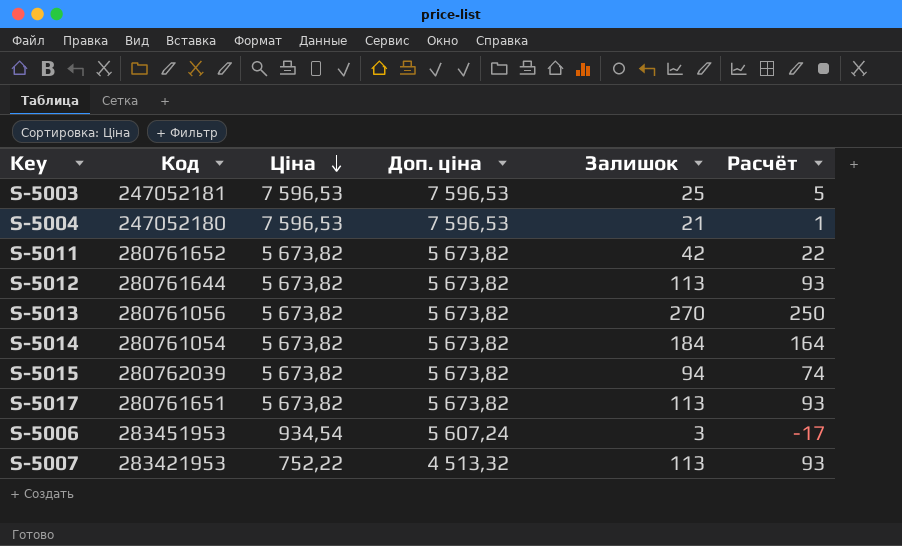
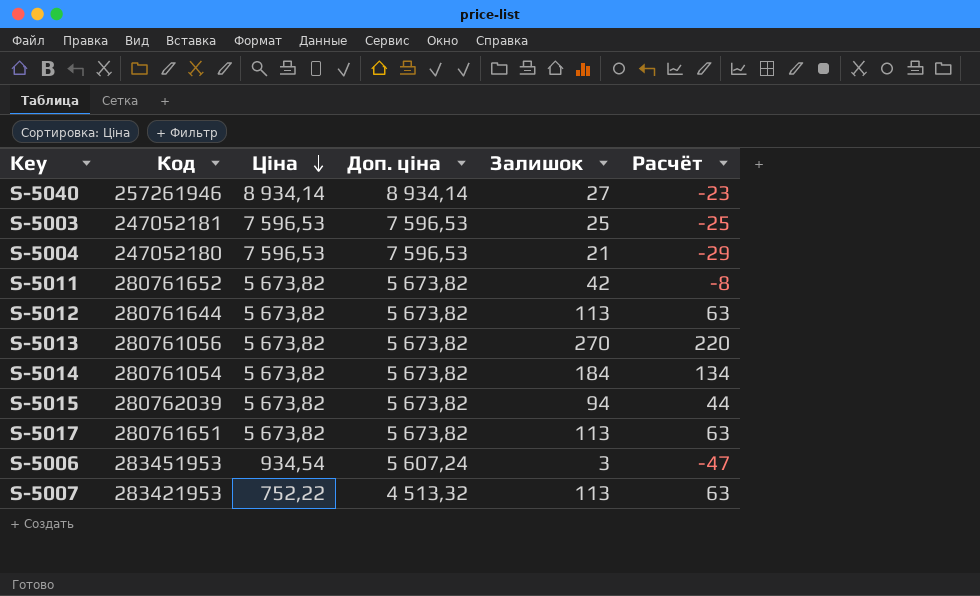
column Расчёт | formula: [Залишок] - 20 -> [Залишок] - 50
row S-5040: none -> 257261946 | 8 934,14 | 8 934,14 | 27 | -23

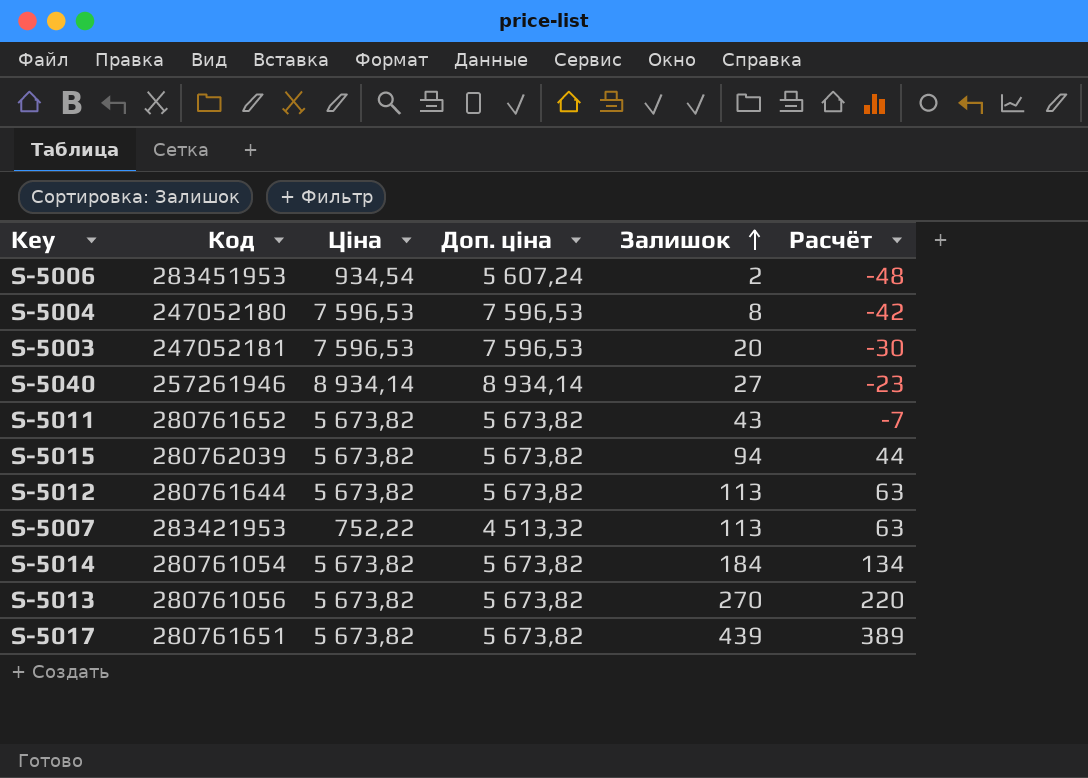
row order: Ціна descending -> Залишок ascending
S-5006 | Залишок: 3 -> 2
S-5006 | Расчёт: -47 -> -48
S-5004 | Залишок: 21 -> 8
S-5004 | Расчёт: -29 -> -42
S-5003 | Залишок: 25 -> 20
S-5003 | Расчёт: -25 -> -30
S-5011 | Залишок: 42 -> 43
S-5011 | Расчёт: -8 -> -7
S-5017 | Залишок: 113 -> 439
S-5017 | Расчёт: 63 -> 389

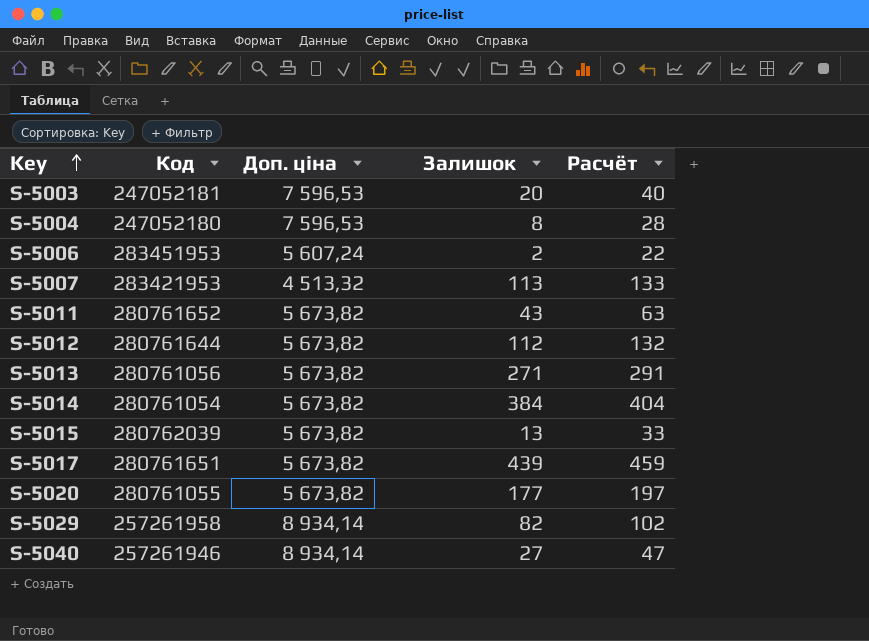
row order: Залишок ascending -> Key ascending
column Ціна | position: 3 -> none
column Расчёт | formula: [Залишок] - 50 -> [Залишок] + 20
S-5012 | Залишок: 113 -> 112
S-5013 | Залишок: 270 -> 271
S-5014 | Залишок: 184 -> 384
S-5015 | Залишок: 94 -> 13
row S-5020: none -> 280761055 | 5 673,82 | 177 | 197
row S-5029: none -> 257261958 | 8 934,14 | 82 | 102

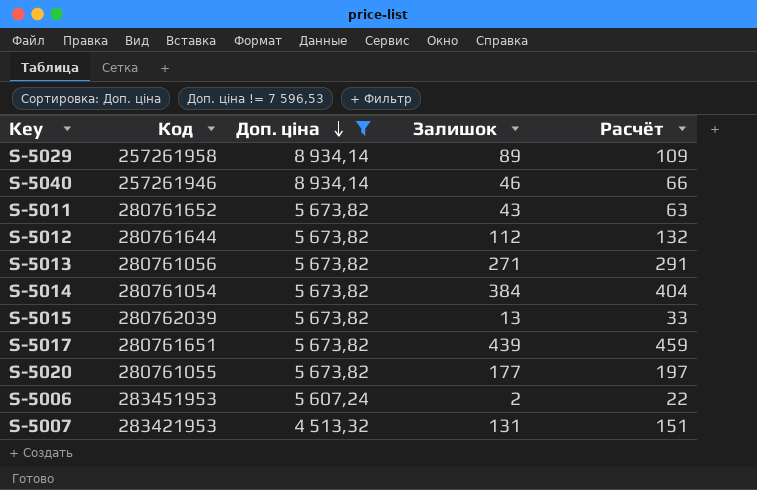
filter: none -> Доп. ціна != 7 596,53
row order: Key ascending -> Доп. ціна descending
S-5029 | Залишок: 82 -> 89
S-5029 | Расчёт: 102 -> 109
S-5040 | Залишок: 27 -> 46
S-5040 | Расчёт: 47 -> 66
S-5007 | Залишок: 113 -> 131
S-5007 | Расчёт: 133 -> 151

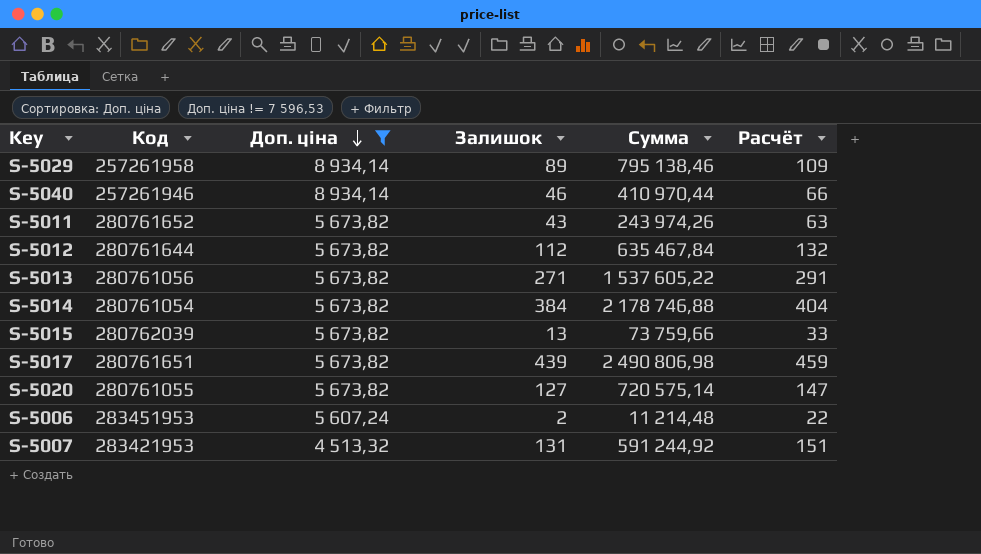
column Сумма | formula: none -> [Доп. ціна] * [Залишок]
S-5020 | Залишок: 177 -> 127
S-5020 | Расчёт: 197 -> 147

